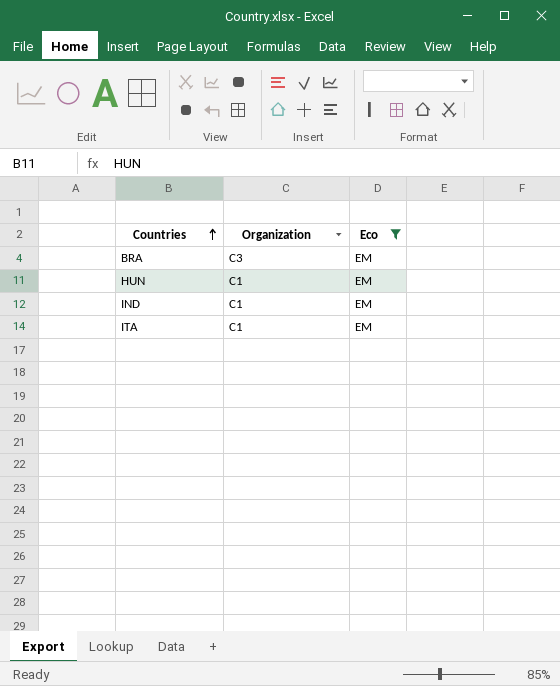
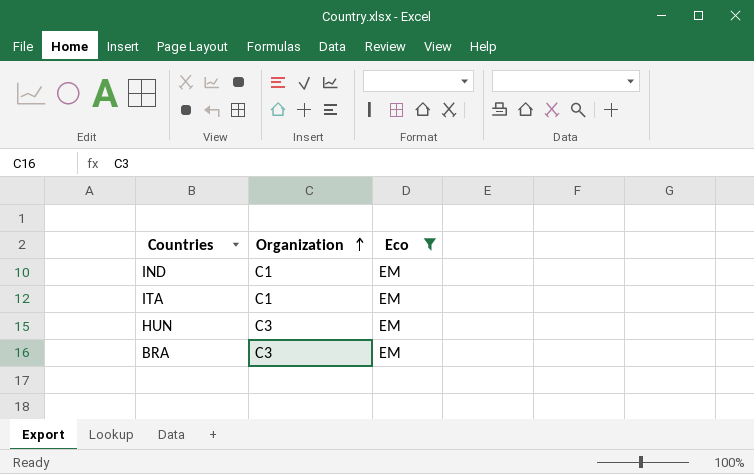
row order: Countries ascending -> Organization ascending
HUN | Organization: C1 -> C3

